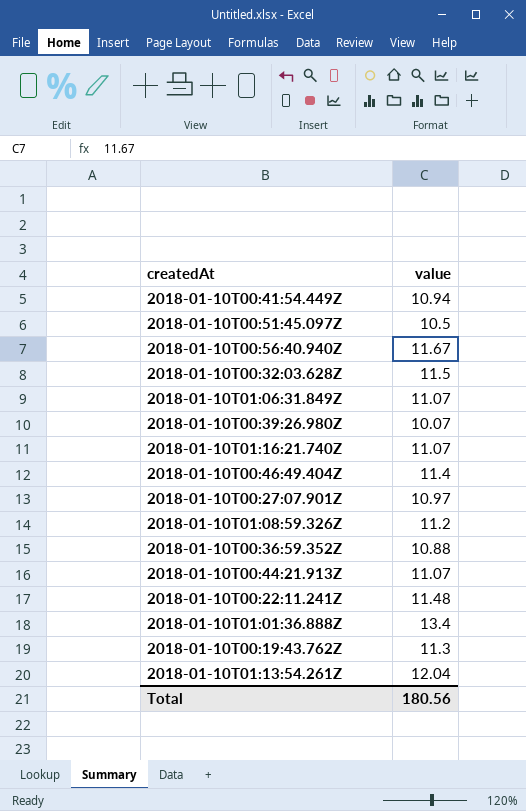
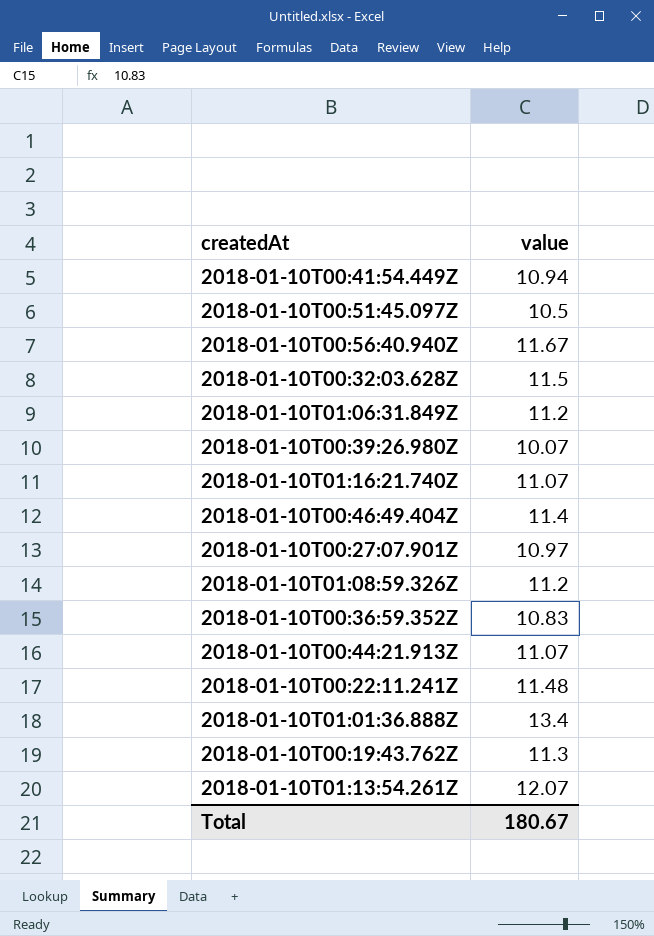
2018-01-10T01:06:31.849Z | value: 11.07 -> 11.2
2018-01-10T00:36:59.352Z | value: 10.88 -> 10.83
2018-01-10T01:13:54.261Z | value: 12.04 -> 12.07
Total | value: 180.56 -> 180.67

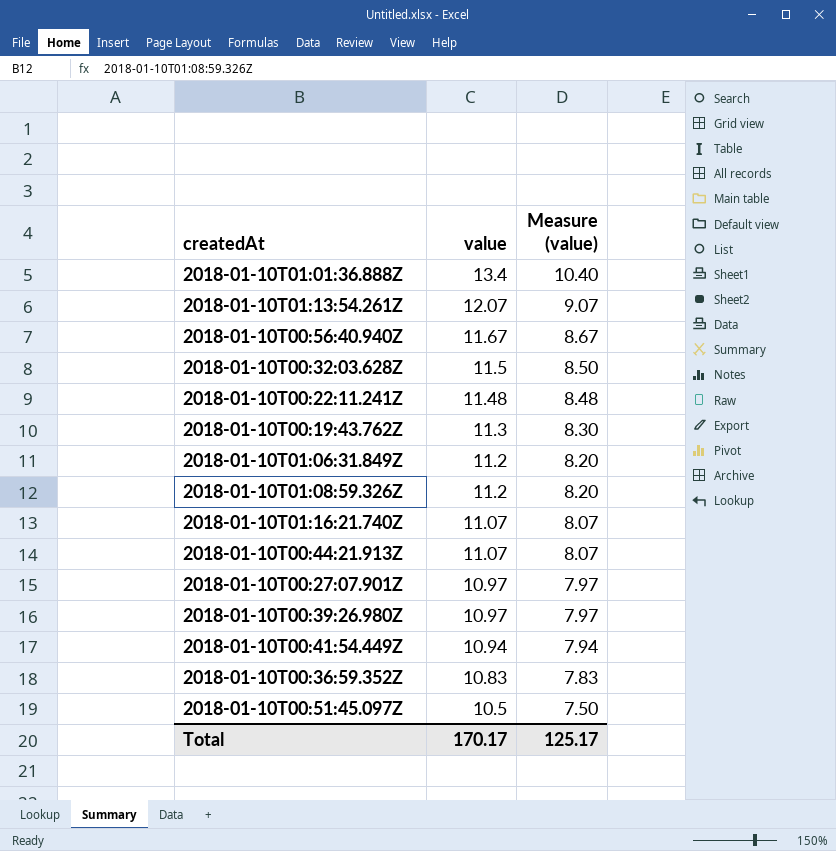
row order: none -> value descending
column Measure (value) | formula: none -> [value] - 3
row 2018-01-10T00:46:49.404Z: 11.4 -> none
2018-01-10T00:39:26.980Z | value: 10.07 -> 10.97
Total | value: 180.67 -> 170.17

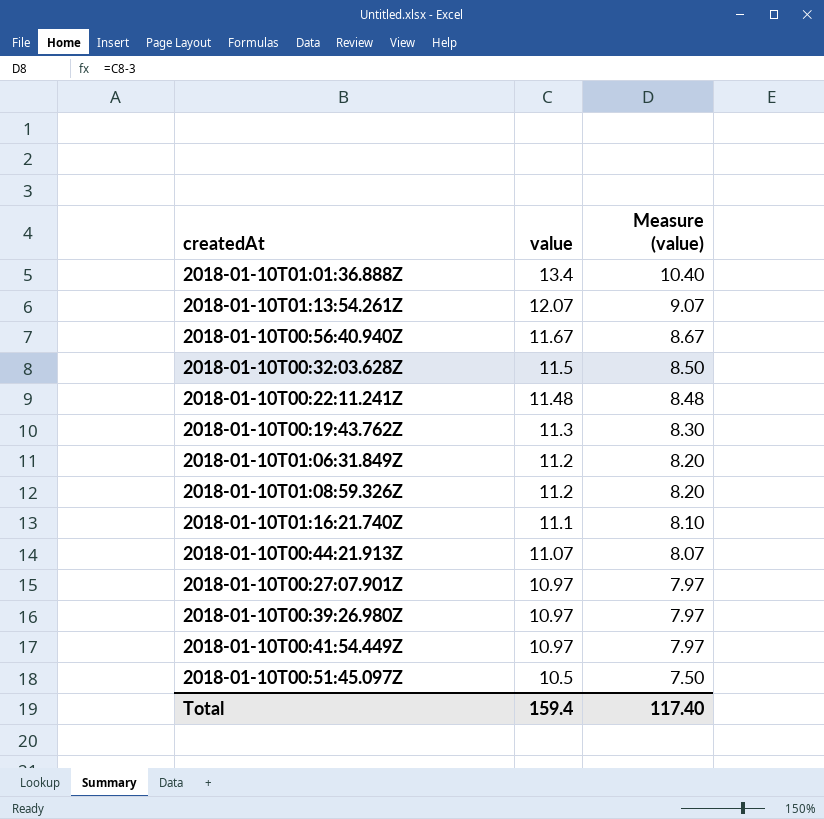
row 2018-01-10T00:36:59.352Z: 10.83 | 7.83 -> none
2018-01-10T01:16:21.740Z | value: 11.07 -> 11.1
2018-01-10T01:16:21.740Z | Measure (value): 8.07 -> 8.10
2018-01-10T00:41:54.449Z | value: 10.94 -> 10.97
2018-01-10T00:41:54.449Z | Measure (value): 7.94 -> 7.97
Total | value: 170.17 -> 159.4
Total | Measure (value): 125.17 -> 117.40

